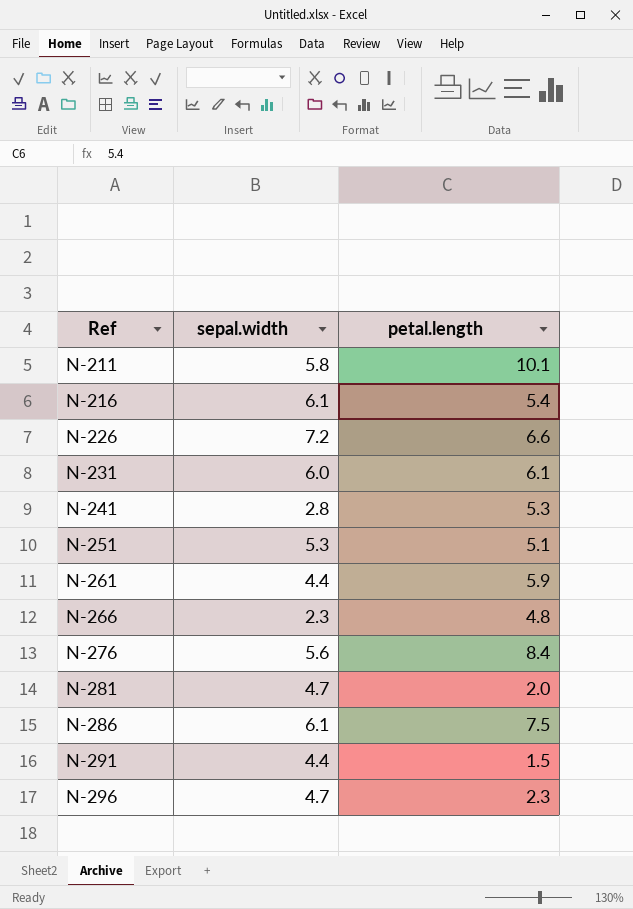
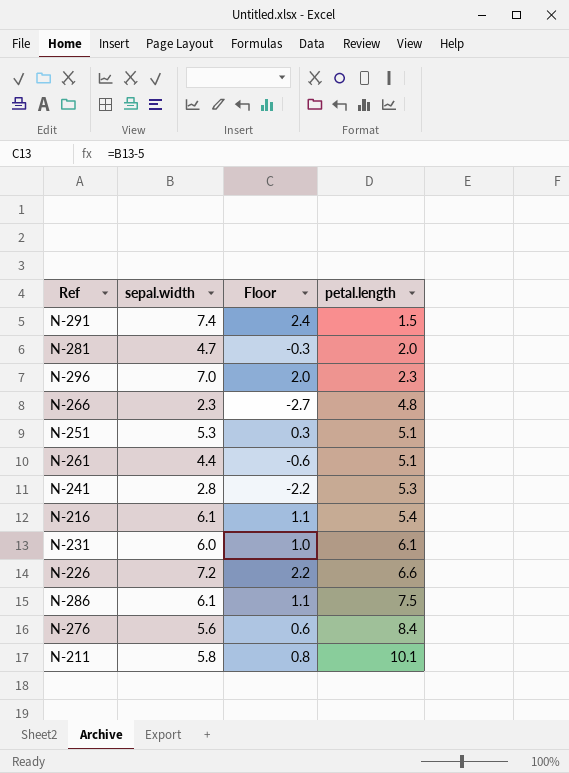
row order: Ref ascending -> petal.length ascending
column Floor | formula: none -> [sepal.width] - 5
N-291 | sepal.width: 4.4 -> 7.4
N-296 | sepal.width: 4.7 -> 7.0
N-261 | petal.length: 5.9 -> 5.1

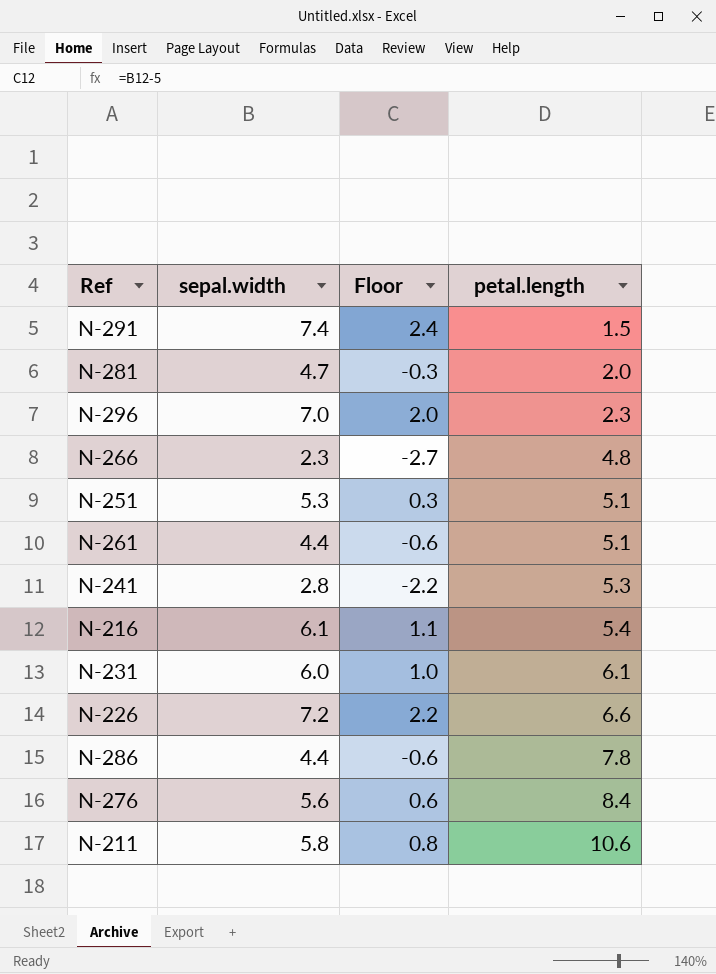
N-286 | sepal.width: 6.1 -> 4.4
N-286 | Floor: 1.1 -> -0.6
N-286 | petal.length: 7.5 -> 7.8
N-211 | petal.length: 10.1 -> 10.6

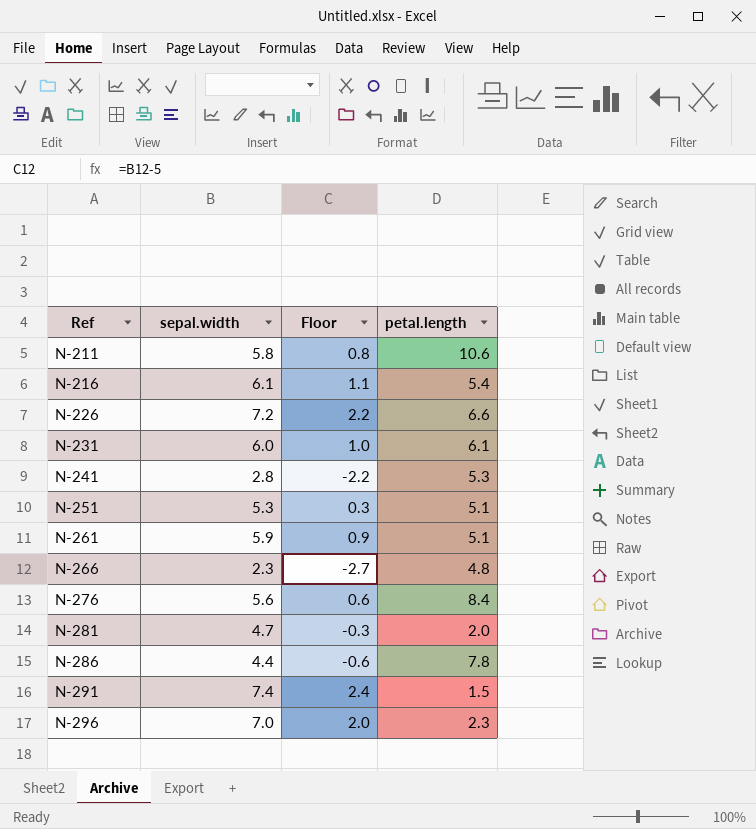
row order: petal.length ascending -> Ref ascending
N-261 | sepal.width: 4.4 -> 5.9
N-261 | Floor: -0.6 -> 0.9

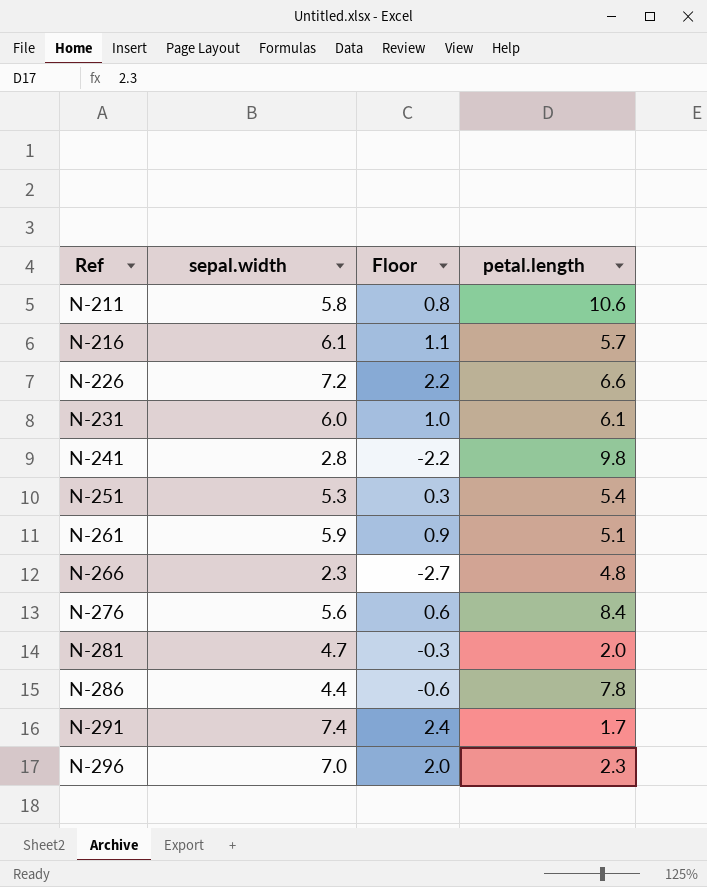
N-216 | petal.length: 5.4 -> 5.7
N-241 | petal.length: 5.3 -> 9.8
N-251 | petal.length: 5.1 -> 5.4
N-291 | petal.length: 1.5 -> 1.7

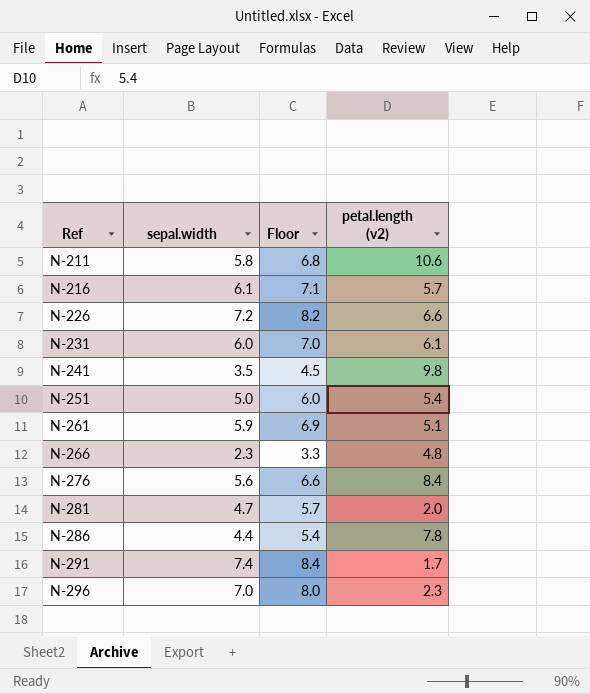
column Floor | formula: [sepal.width] - 5 -> [sepal.width] + 1
column name: petal.length -> petal.length (v2)
N-241 | sepal.width: 2.8 -> 3.5
N-251 | sepal.width: 5.3 -> 5.0

